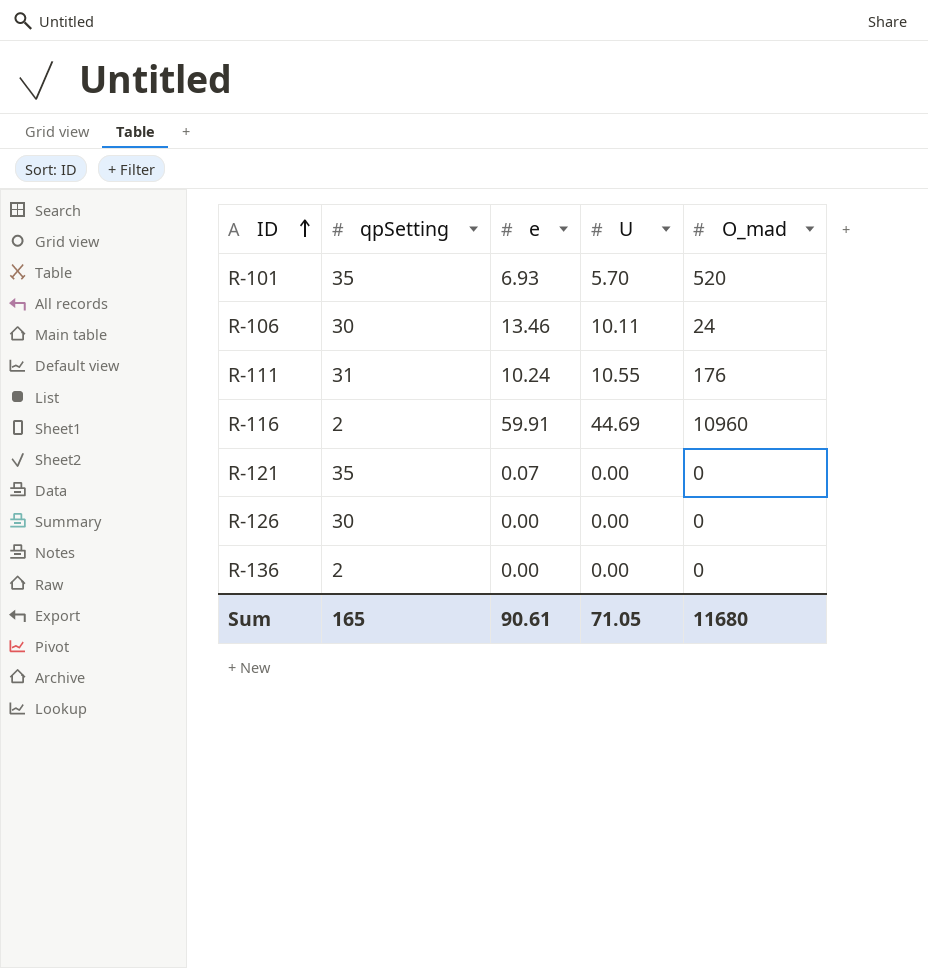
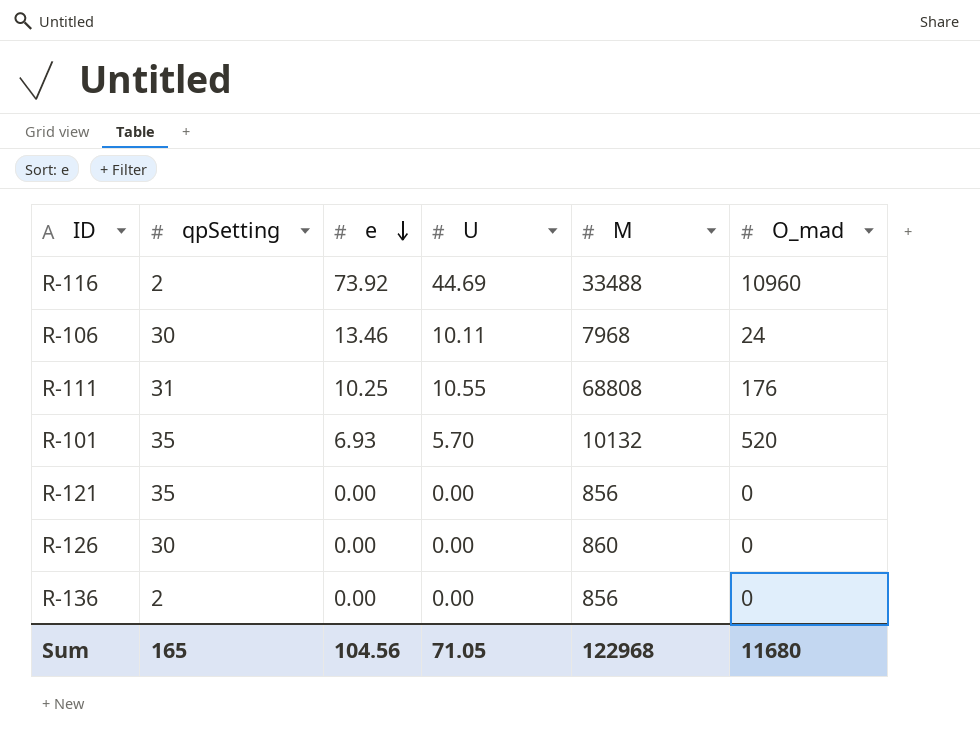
row order: ID ascending -> e descending
column M | position: none -> 5
R-116 | e: 59.91 -> 73.92
R-111 | e: 10.24 -> 10.25
R-121 | e: 0.07 -> 0.00
Sum | e: 90.61 -> 104.56

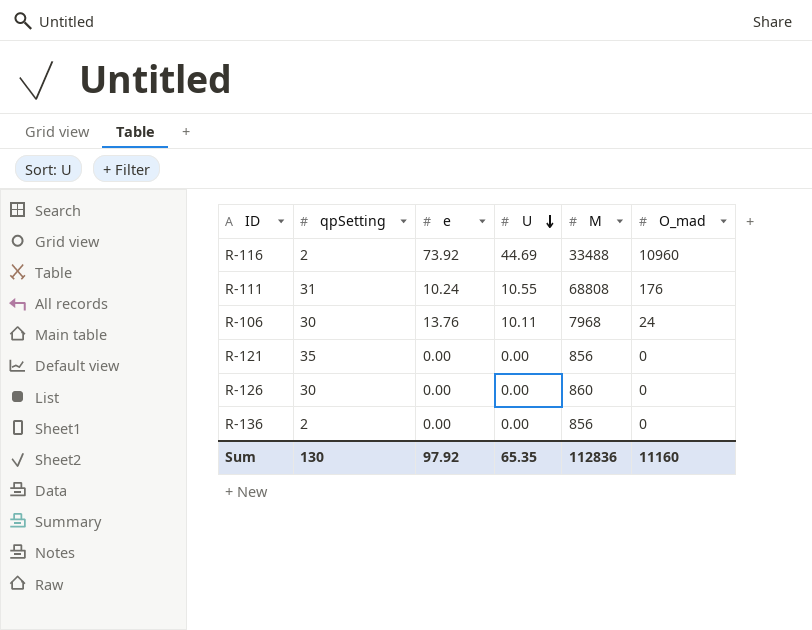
row order: e descending -> U descending
row R-101: 35 | 6.93 | 5.70 | 10132 | 520 -> none
R-111 | e: 10.25 -> 10.24
R-106 | e: 13.46 -> 13.76
Sum | qpSetting: 165 -> 130
Sum | e: 104.56 -> 97.92
Sum | U: 71.05 -> 65.35
Sum | M: 122968 -> 112836
Sum | O_mad: 11680 -> 11160

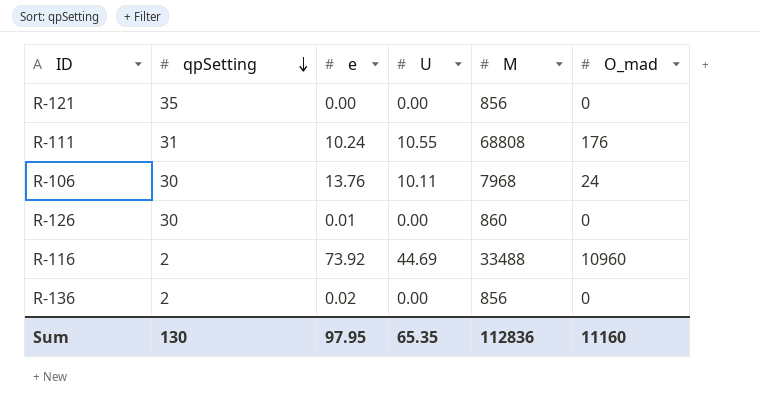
row order: U descending -> qpSetting descending
R-126 | e: 0.00 -> 0.01
R-136 | e: 0.00 -> 0.02
Sum | e: 97.92 -> 97.95

